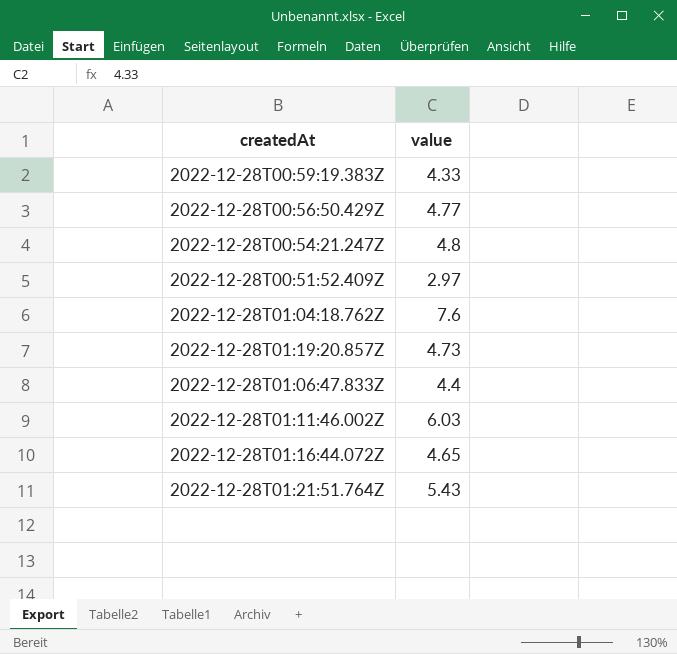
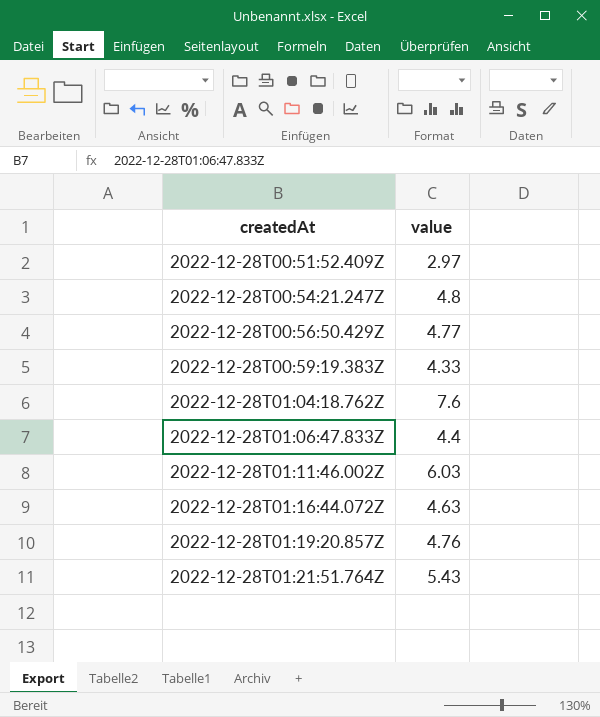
row order: none -> createdAt ascending
2022-12-28T01:16:44.072Z | value: 4.65 -> 4.63
2022-12-28T01:19:20.857Z | value: 4.73 -> 4.76

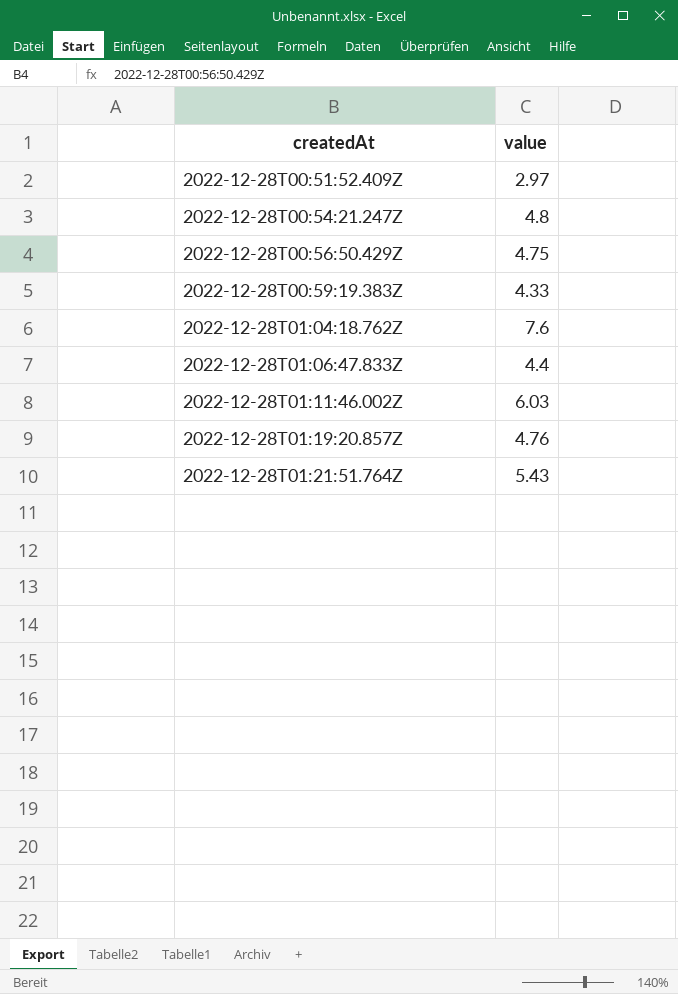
row 2022-12-28T01:16:44.072Z: 4.63 -> none
2022-12-28T00:56:50.429Z | value: 4.77 -> 4.75

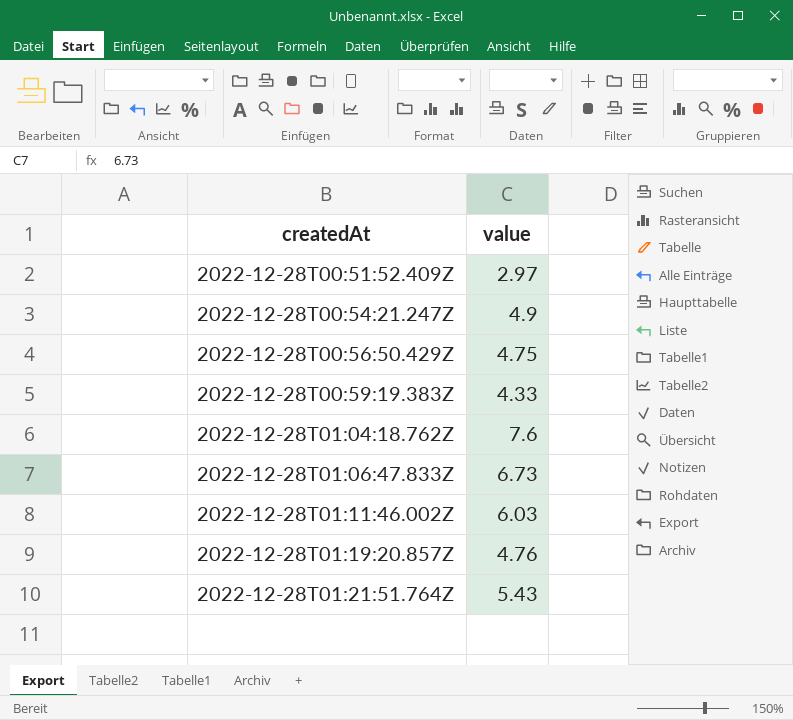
2022-12-28T00:54:21.247Z | value: 4.8 -> 4.9
2022-12-28T01:06:47.833Z | value: 4.4 -> 6.73

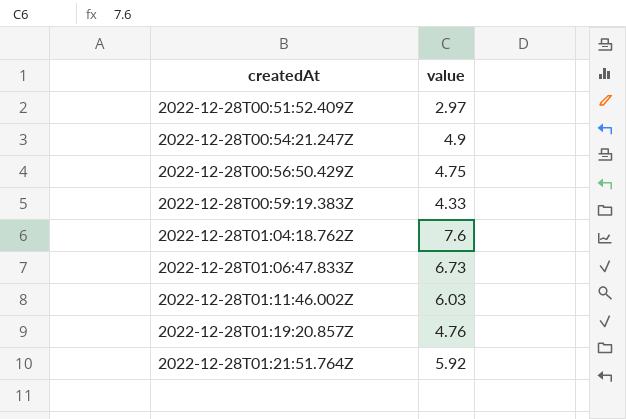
2022-12-28T01:21:51.764Z | value: 5.43 -> 5.92

